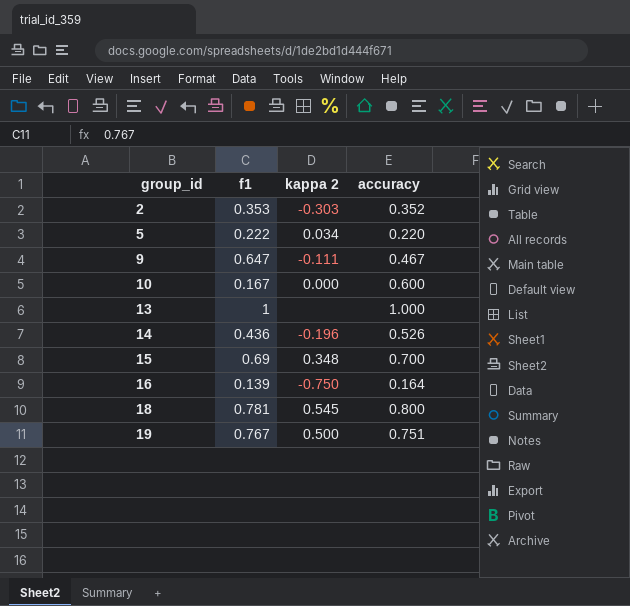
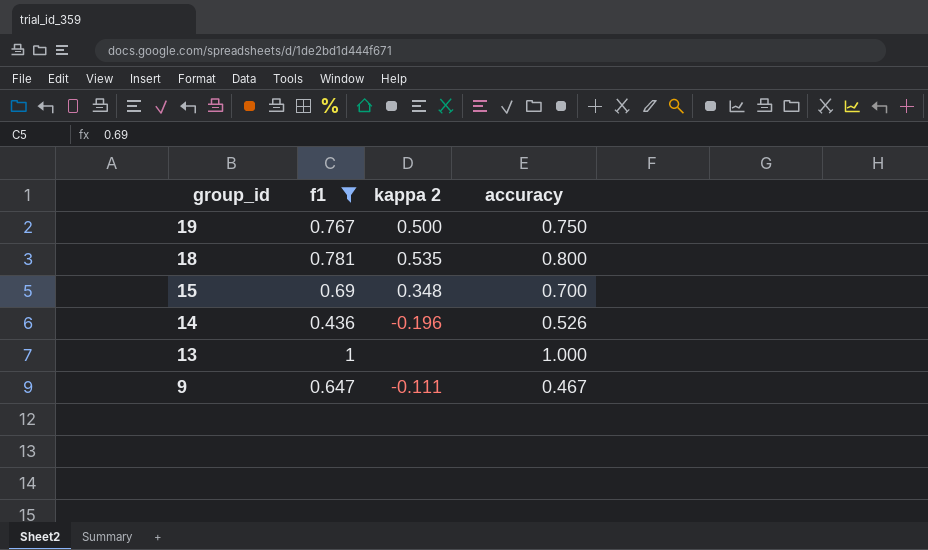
filter: none -> f1 >= 0.436
row order: group_id ascending -> group_id descending
19 | accuracy: 0.751 -> 0.750
18 | kappa 2: 0.545 -> 0.535

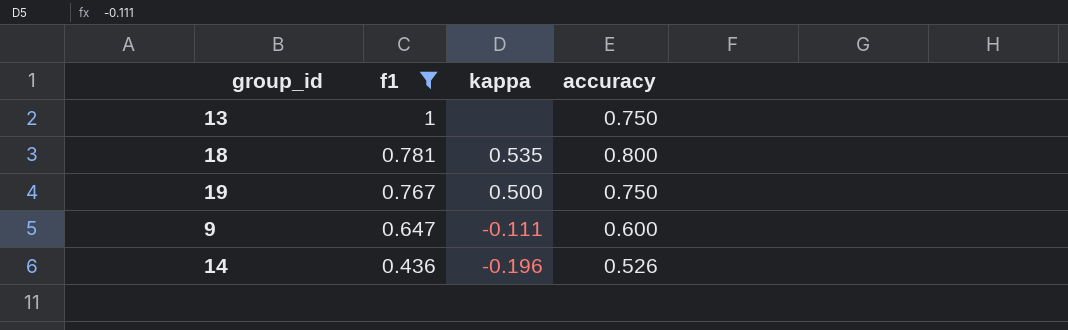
row order: group_id descending -> f1 descending
column name: kappa 2 -> kappa
row 15: 0.69 | 0.348 | 0.700 -> none
13 | accuracy: 1.000 -> 0.750
9 | accuracy: 0.467 -> 0.600

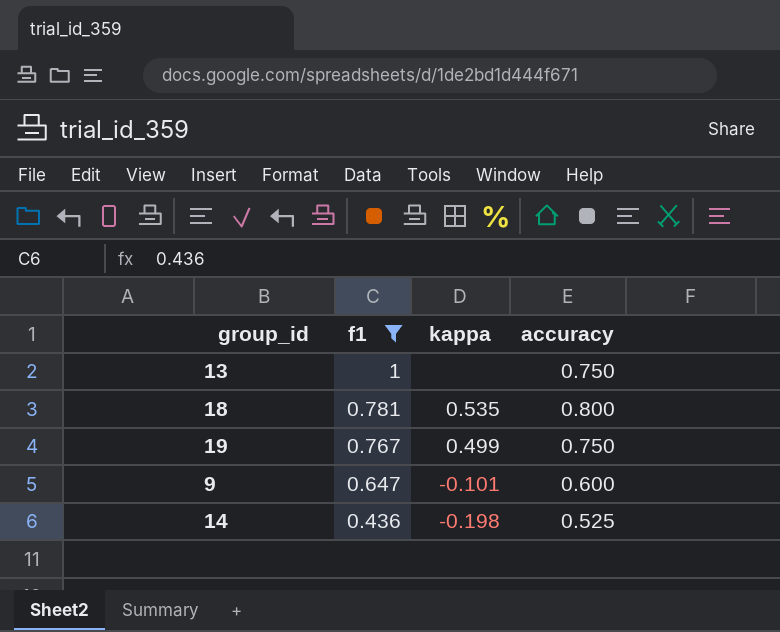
19 | kappa: 0.500 -> 0.499
9 | kappa: -0.111 -> -0.101
14 | kappa: -0.196 -> -0.198
14 | accuracy: 0.526 -> 0.525

